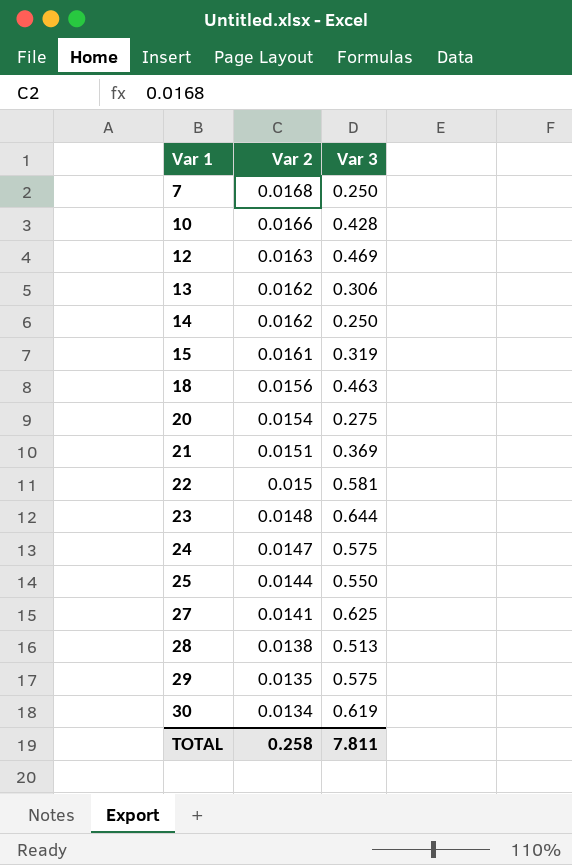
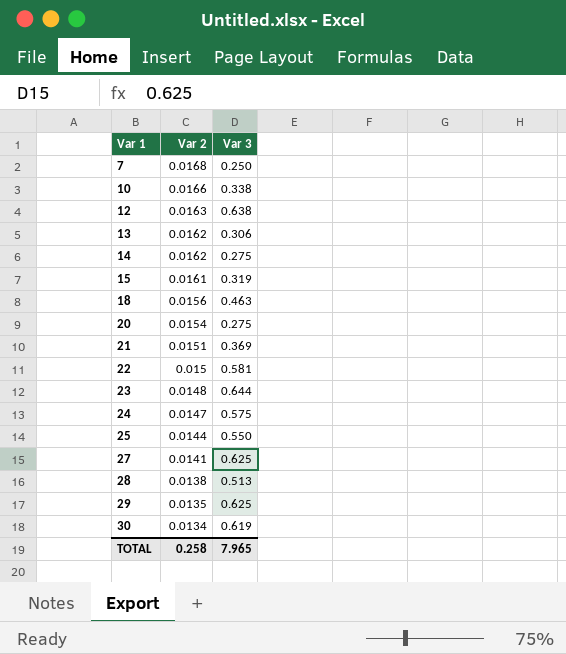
10 | Var 3: 0.428 -> 0.338
12 | Var 3: 0.469 -> 0.638
14 | Var 3: 0.250 -> 0.275
29 | Var 3: 0.575 -> 0.625
TOTAL | Var 3: 7.811 -> 7.965

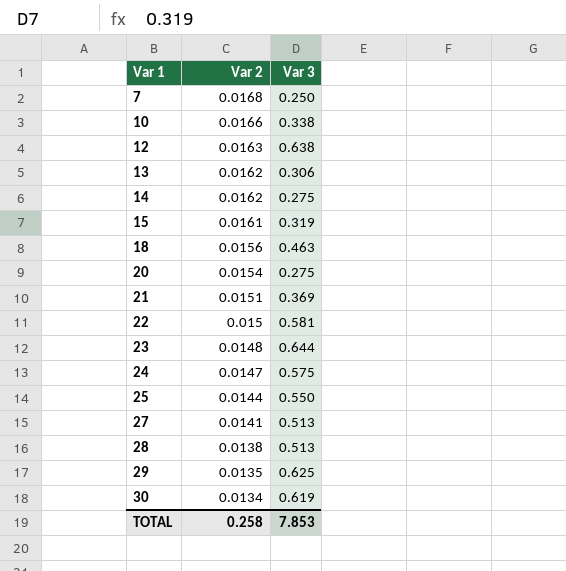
27 | Var 3: 0.625 -> 0.513
TOTAL | Var 3: 7.965 -> 7.853

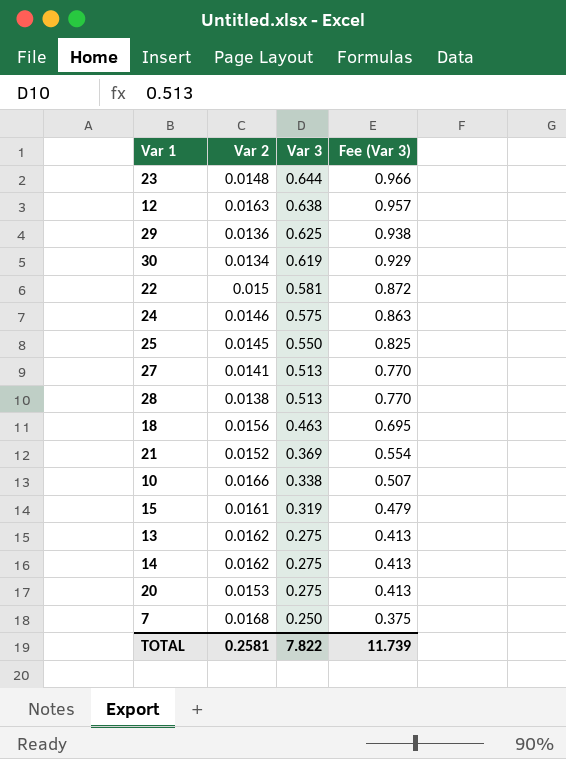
row order: Var 1 ascending -> Var 3 descending
column Fee (Var 3) | formula: none -> [Var 3] * 1.5
29 | Var 2: 0.0135 -> 0.0136
24 | Var 2: 0.0147 -> 0.0146
25 | Var 2: 0.0144 -> 0.0145
21 | Var 2: 0.0151 -> 0.0152
13 | Var 3: 0.306 -> 0.275
20 | Var 2: 0.0154 -> 0.0153
TOTAL | Var 2: 0.258 -> 0.2581
TOTAL | Var 3: 7.853 -> 7.822

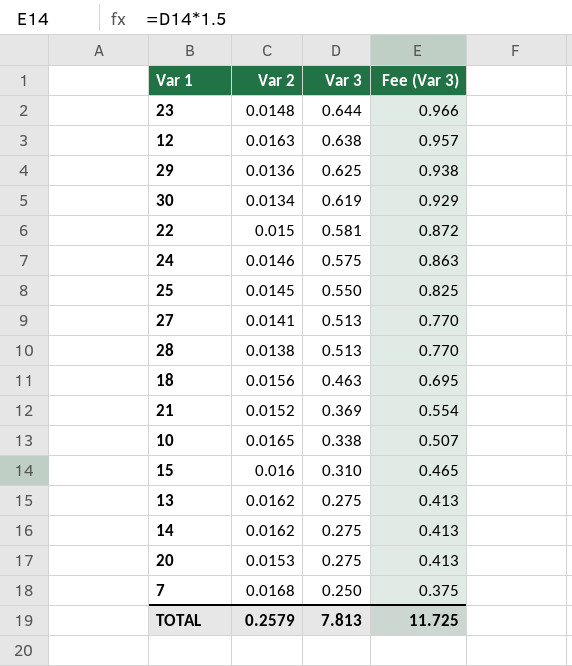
10 | Var 2: 0.0166 -> 0.0165
15 | Var 2: 0.0161 -> 0.016
15 | Var 3: 0.319 -> 0.310
15 | Fee (Var 3): 0.479 -> 0.465
TOTAL | Var 2: 0.2581 -> 0.2579
TOTAL | Var 3: 7.822 -> 7.813
TOTAL | Fee (Var 3): 11.739 -> 11.725

